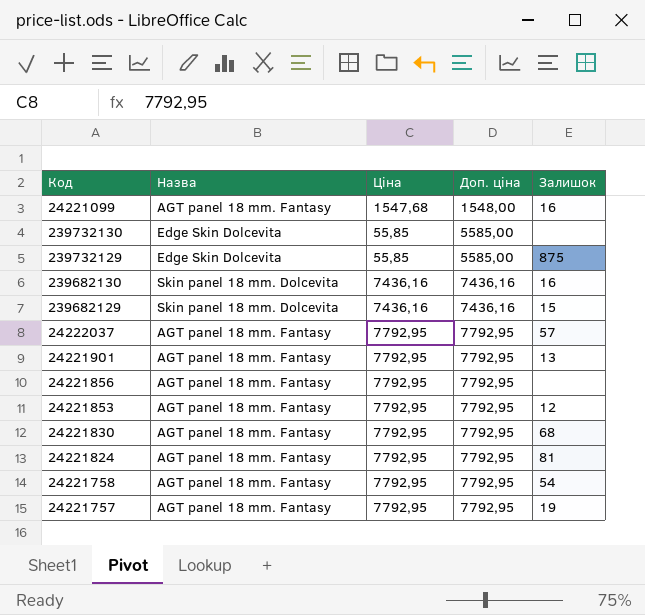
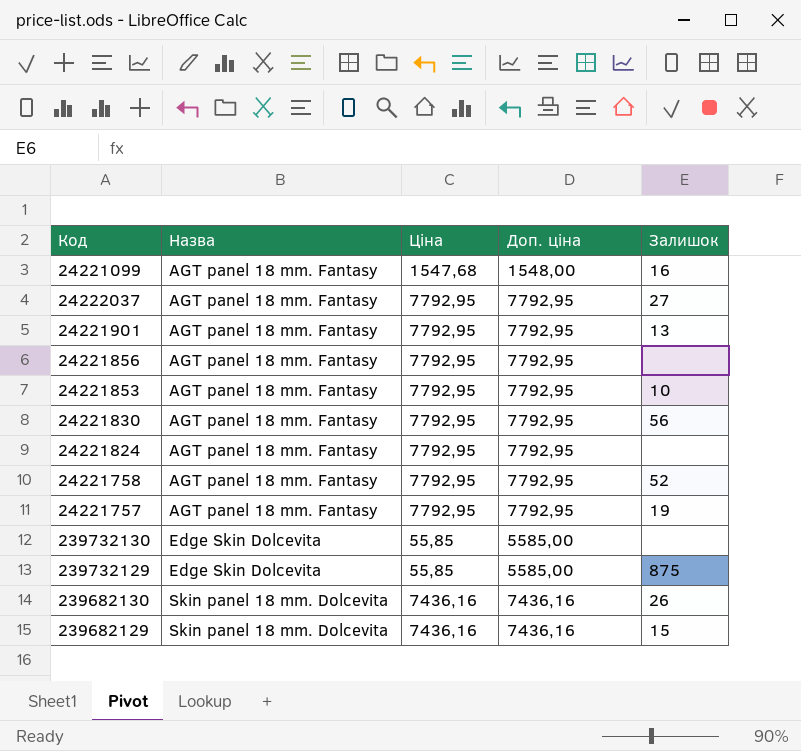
row order: Доп. ціна ascending -> Назва ascending
24222037 | Залишок: 57 -> 27
24221853 | Залишок: 12 -> 10
24221830 | Залишок: 68 -> 56
24221824 | Залишок: 81 -> none
24221758 | Залишок: 54 -> 52
239682130 | Залишок: 16 -> 26

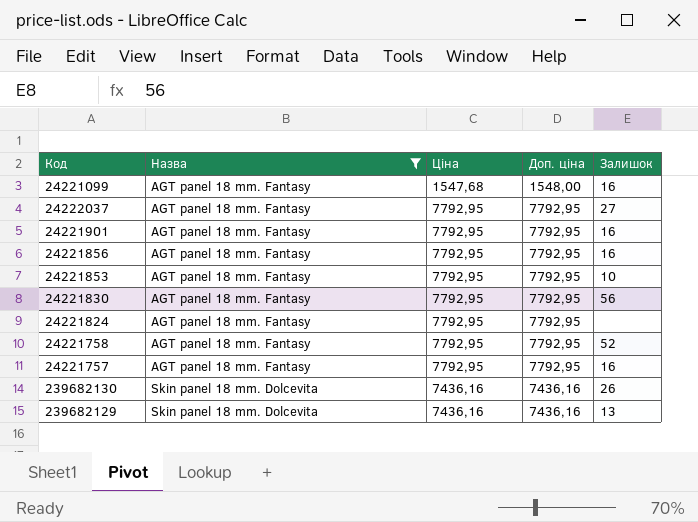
filter: none -> Назва != Edge Skin Dolcevita
24221901 | Залишок: 13 -> 16
24221856 | Залишок: none -> 16
24221757 | Залишок: 19 -> 16
239682129 | Залишок: 15 -> 13

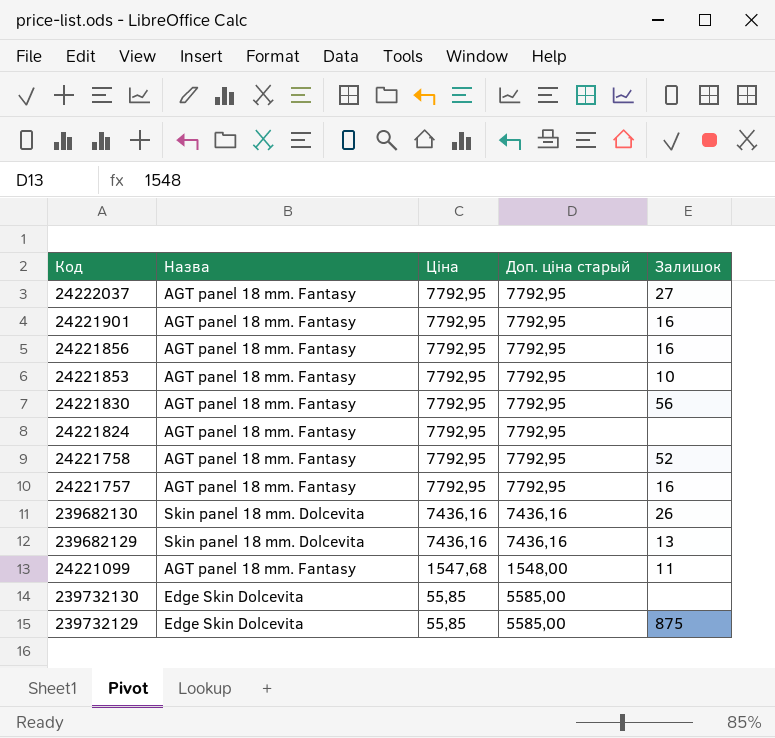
filter: Назва != Edge Skin Dolcevita -> none
row order: Назва ascending -> Ціна descending
column name: Доп. ціна -> Доп. ціна старый
24221099 | Залишок: 16 -> 11

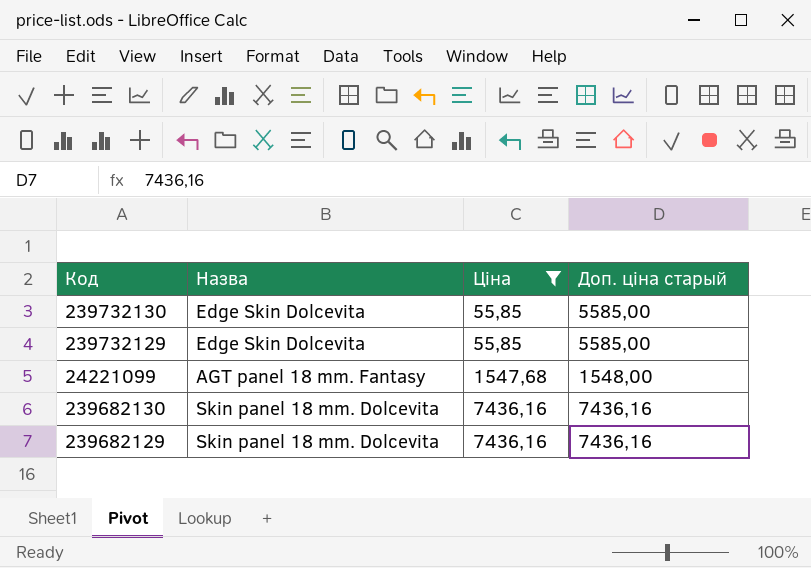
filter: none -> Ціна != 7792,95
row order: Ціна descending -> Ціна ascending
column Залишок | position: 5 -> none

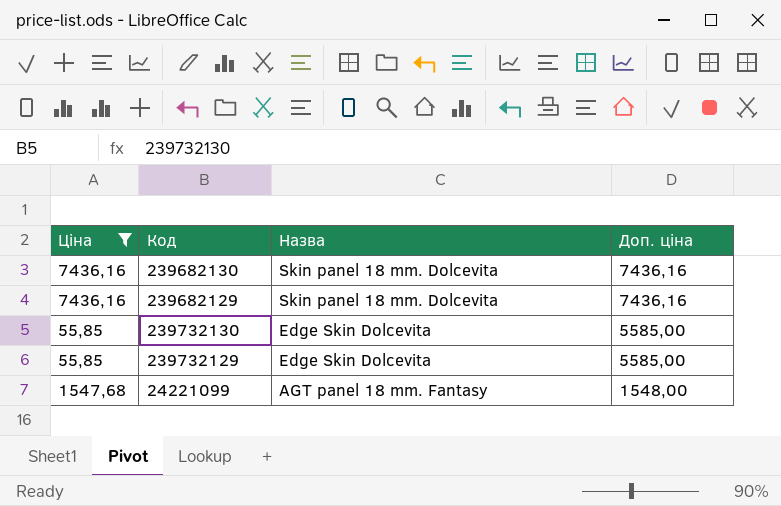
row order: Ціна ascending -> Назва descending
column Ціна | position: 3 -> 1
column name: Доп. ціна старый -> Доп. ціна

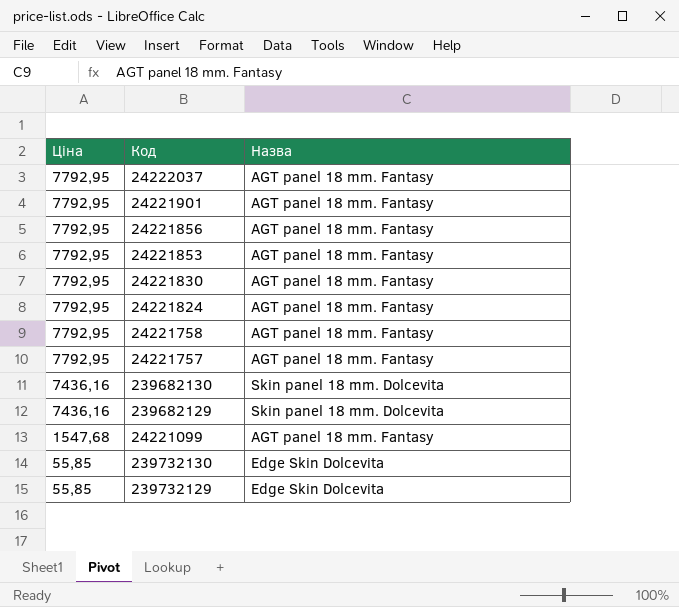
filter: Ціна != 7792,95 -> none
row order: Назва descending -> Ціна descending
column Доп. ціна | position: 4 -> none

